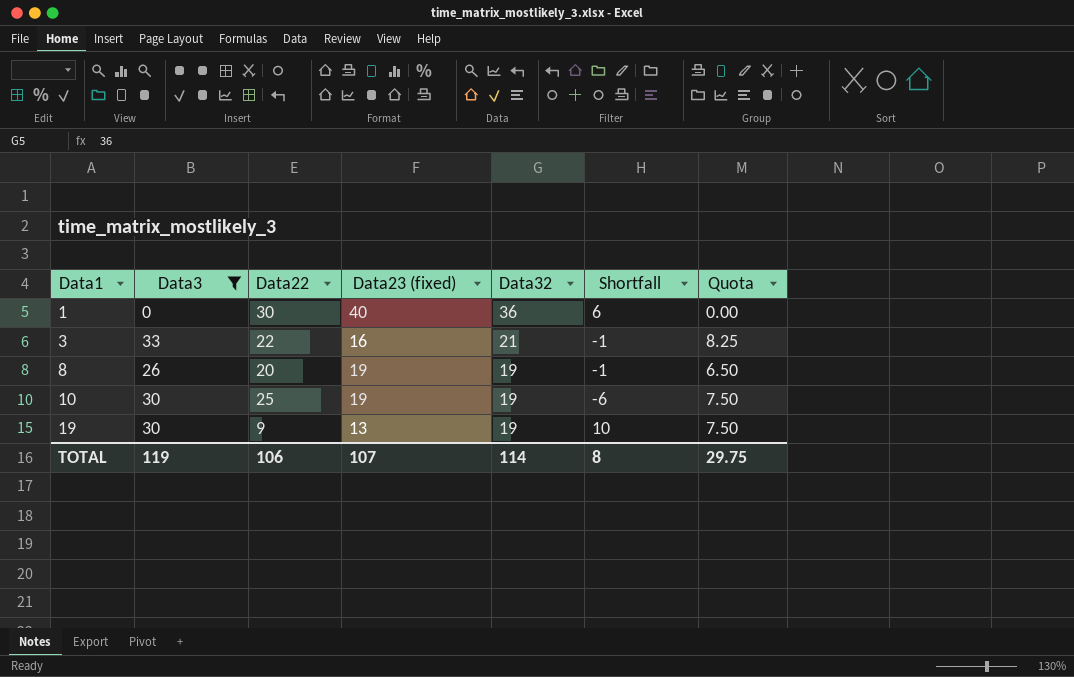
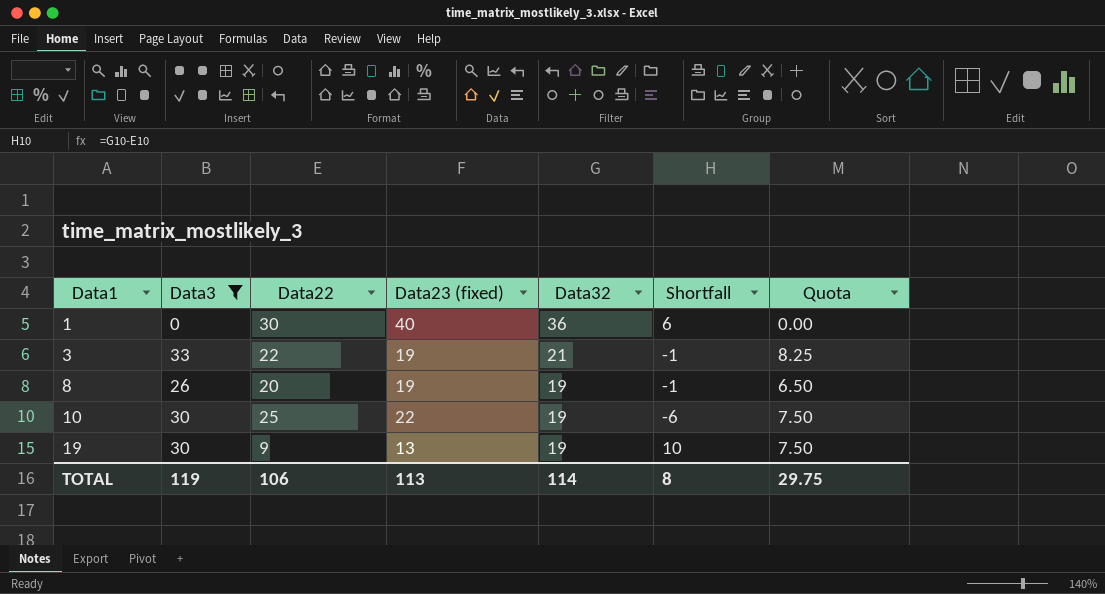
3 | Data23 (fixed): 16 -> 19
10 | Data23 (fixed): 19 -> 22
TOTAL | Data23 (fixed): 107 -> 113

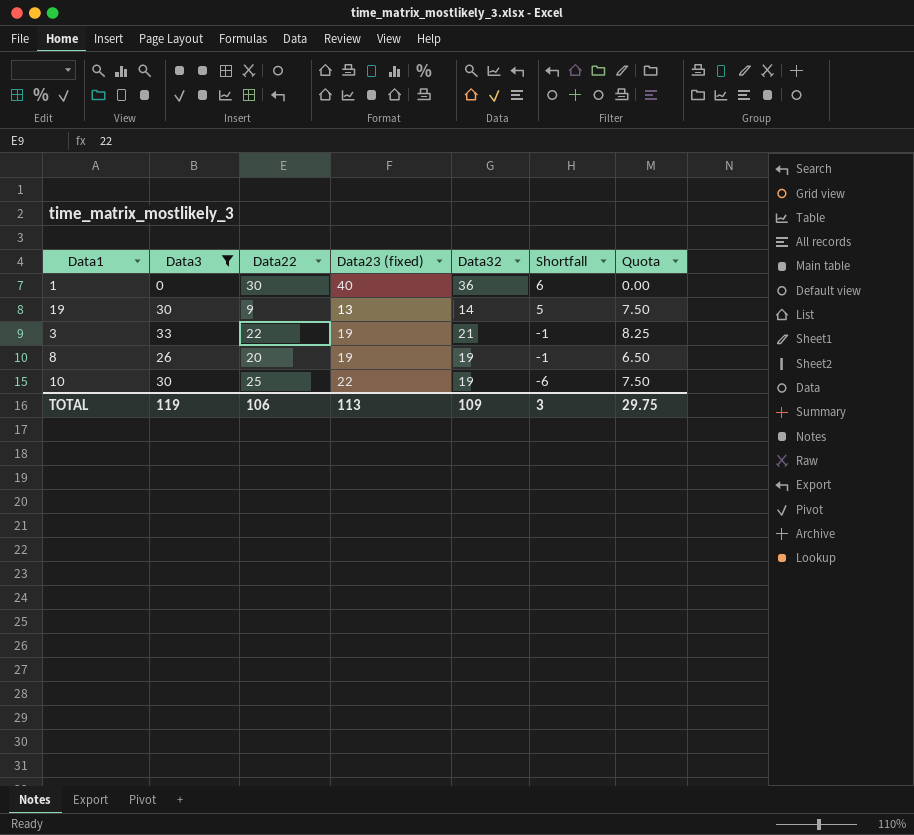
row order: Data1 ascending -> Shortfall descending
19 | Data32: 19 -> 14
19 | Shortfall: 10 -> 5
TOTAL | Data32: 114 -> 109
TOTAL | Shortfall: 8 -> 3

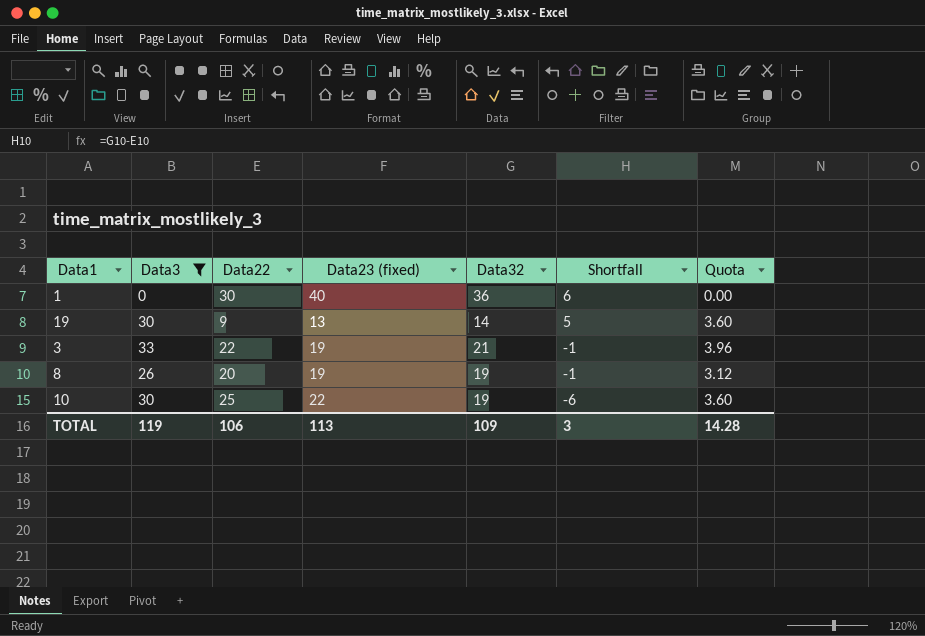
column Quota | formula: [Data3] * 0.25 -> [Data3] * 0.12
TOTAL | Quota: 29.75 -> 14.28

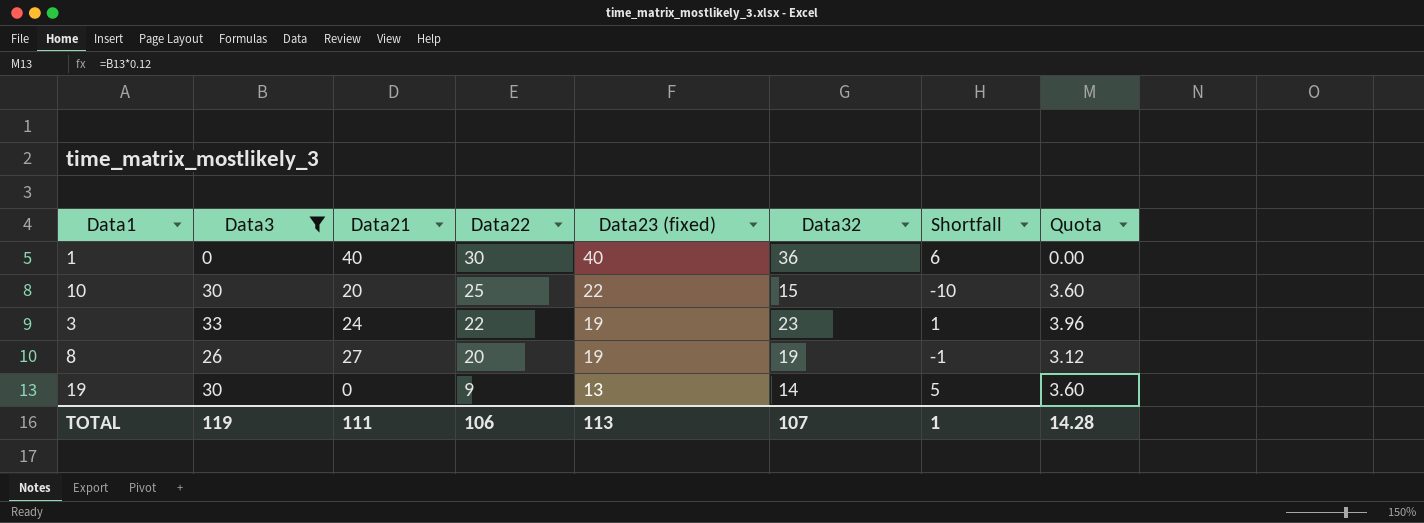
row order: Shortfall descending -> Data22 descending
column Data21 | position: none -> 3
10 | Data32: 19 -> 15
10 | Shortfall: -6 -> -10
3 | Data32: 21 -> 23
3 | Shortfall: -1 -> 1
TOTAL | Data32: 109 -> 107
TOTAL | Shortfall: 3 -> 1

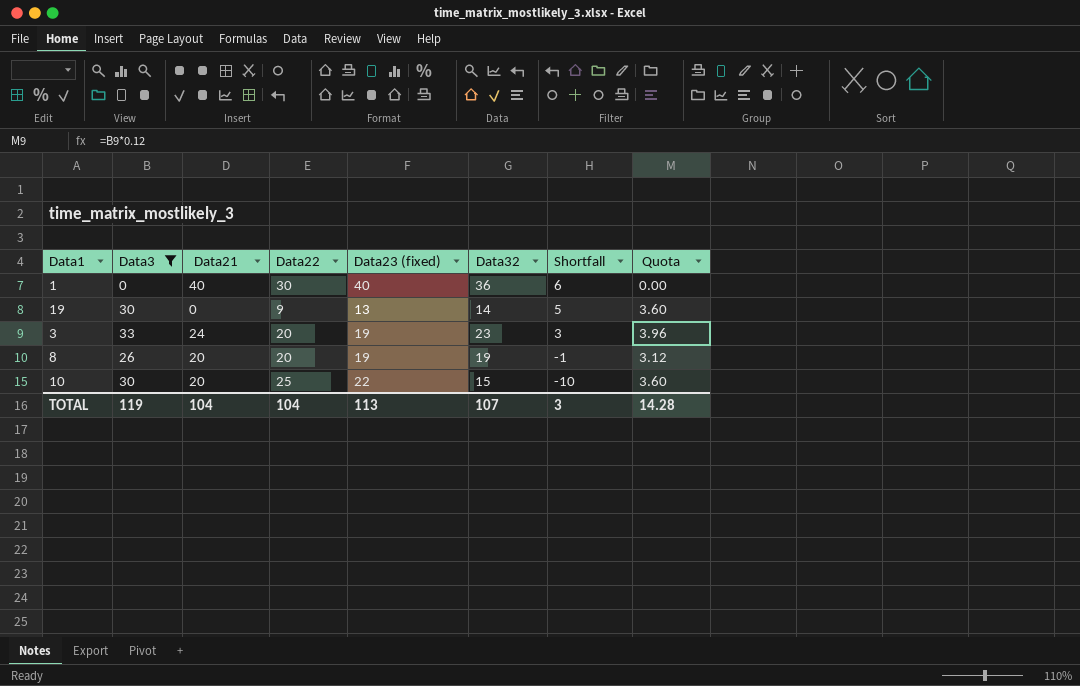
row order: Data22 descending -> Shortfall descending
3 | Data22: 22 -> 20
3 | Shortfall: 1 -> 3
8 | Data21: 27 -> 20
TOTAL | Data21: 111 -> 104
TOTAL | Data22: 106 -> 104
TOTAL | Shortfall: 1 -> 3

